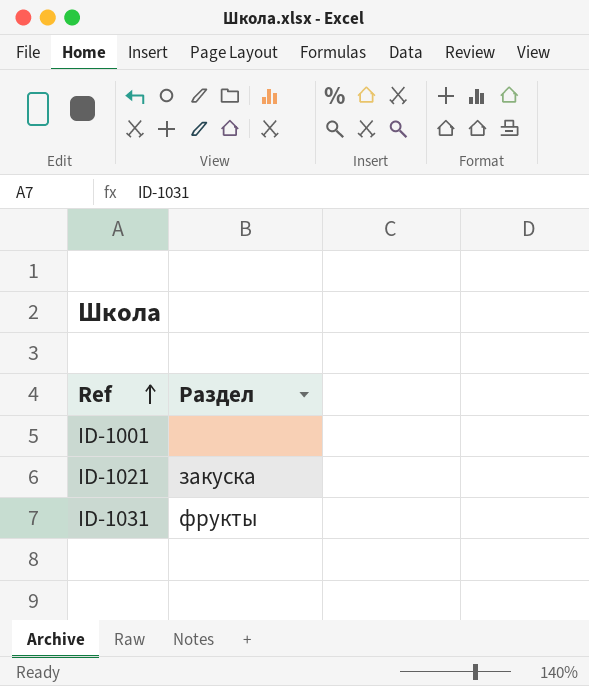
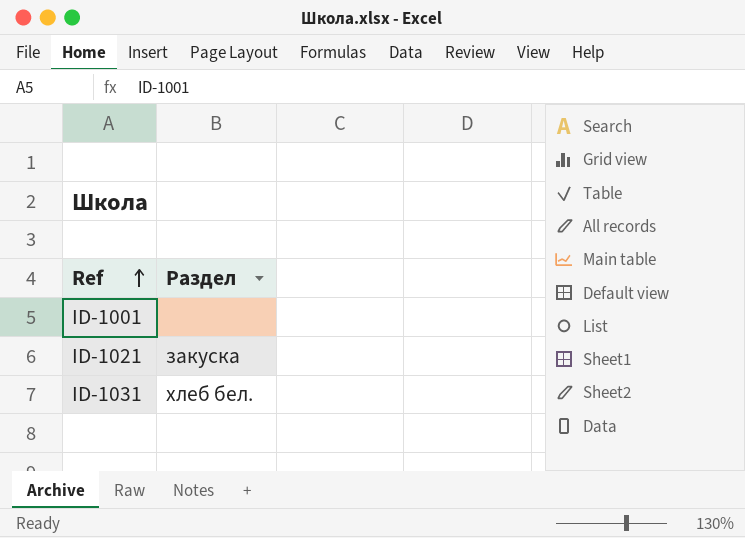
ID-1031 | Раздел: фрукты -> хлеб бел.

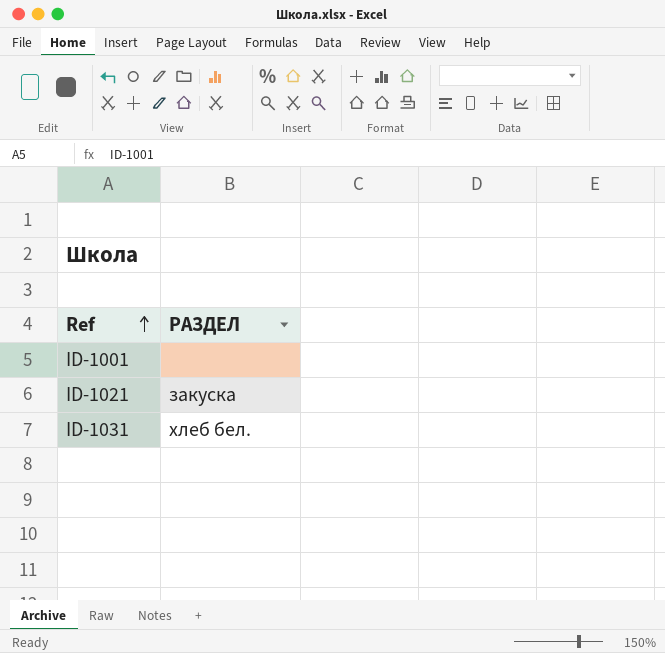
column name: Раздел -> РАЗДЕЛ

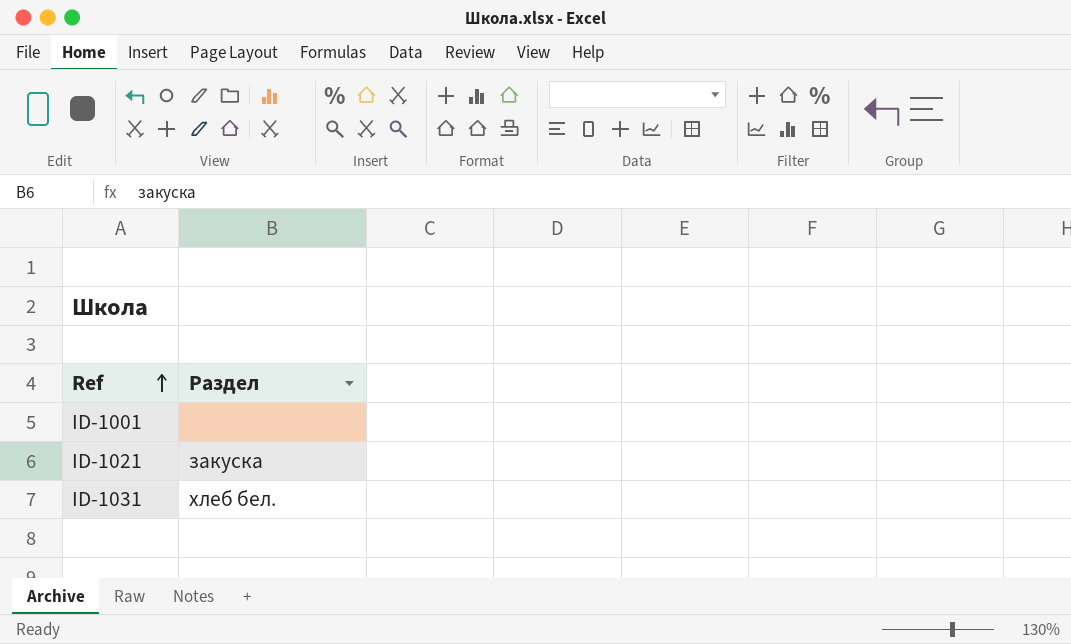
column name: РАЗДЕЛ -> Раздел

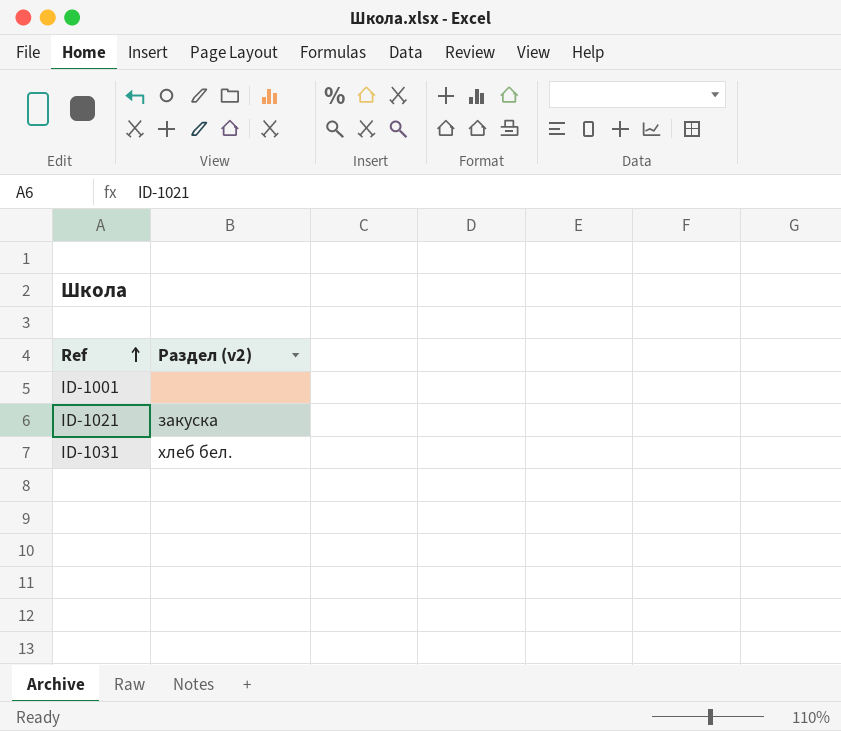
column name: Раздел -> Раздел (v2)

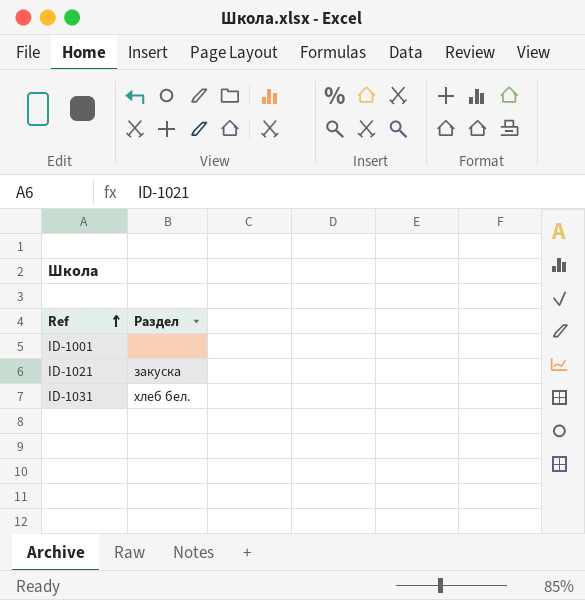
column name: Раздел (v2) -> Раздел

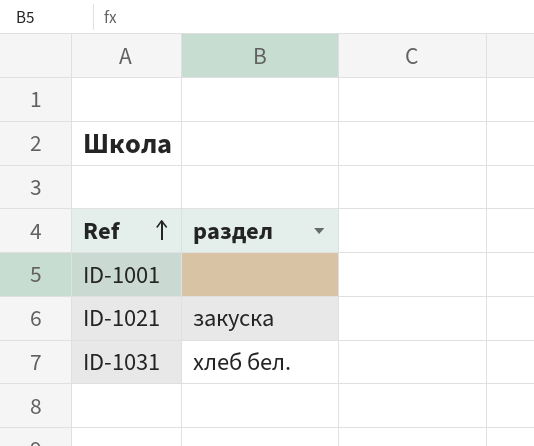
column name: Раздел -> раздел

